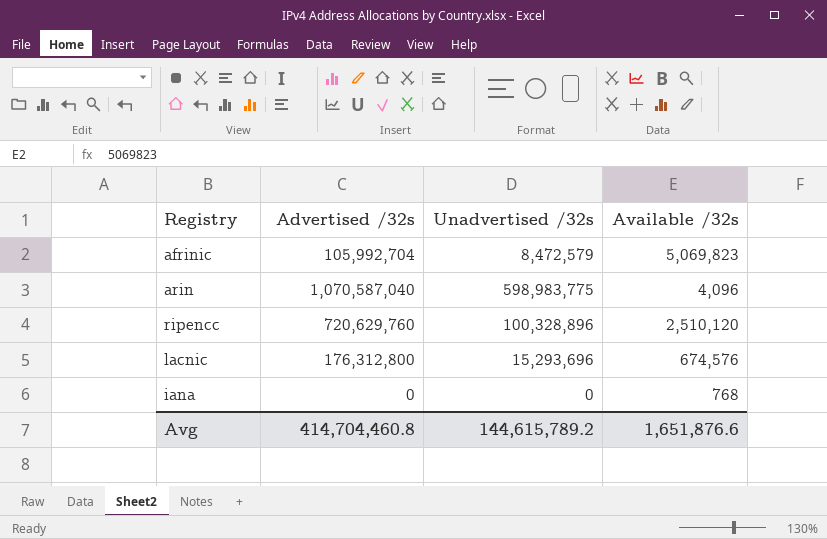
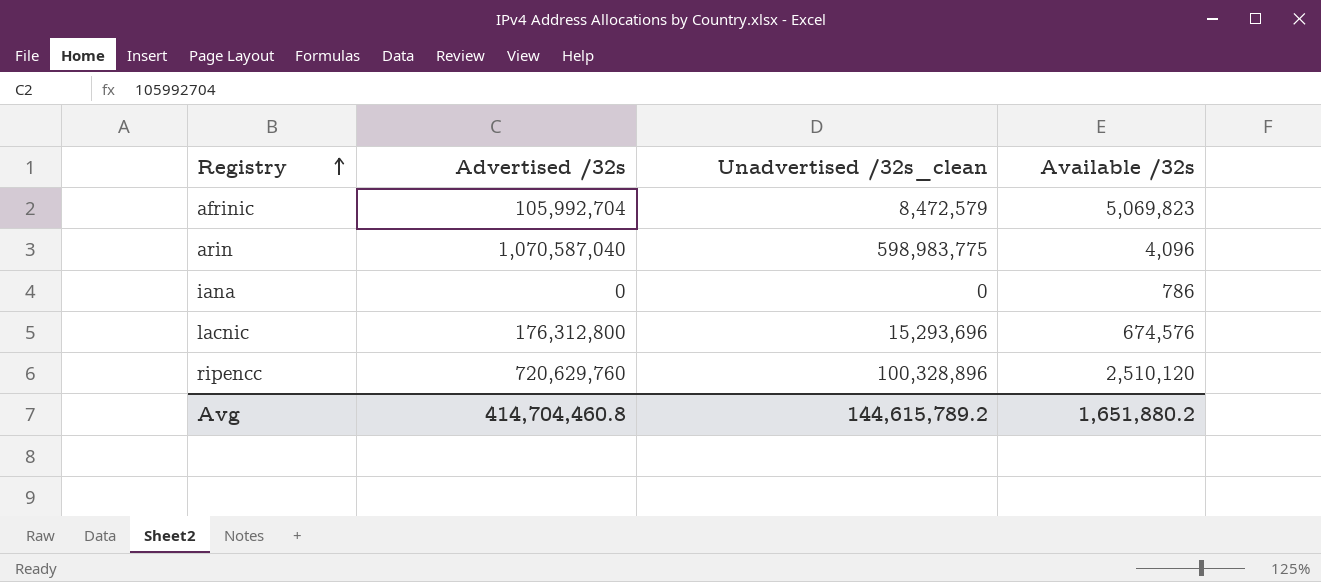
row order: none -> Registry ascending
column name: Unadvertised /32s -> Unadvertised /32s_clean
iana | Available /32s: 768 -> 786
Avg | Available /32s: 1,651,876.6 -> 1,651,880.2

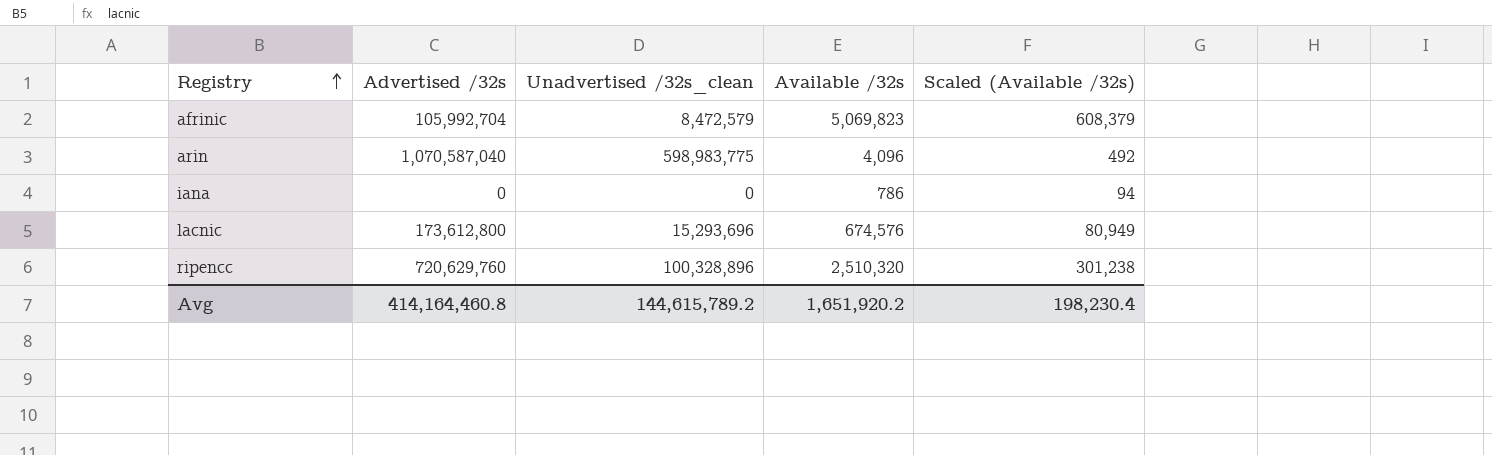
column Scaled (Available /32s) | formula: none -> [Available /32s] * 0.12
lacnic | Advertised /32s: 176,312,800 -> 173,612,800
ripencc | Available /32s: 2,510,120 -> 2,510,320
Avg | Advertised /32s: 414,704,460.8 -> 414,164,460.8
Avg | Available /32s: 1,651,880.2 -> 1,651,920.2

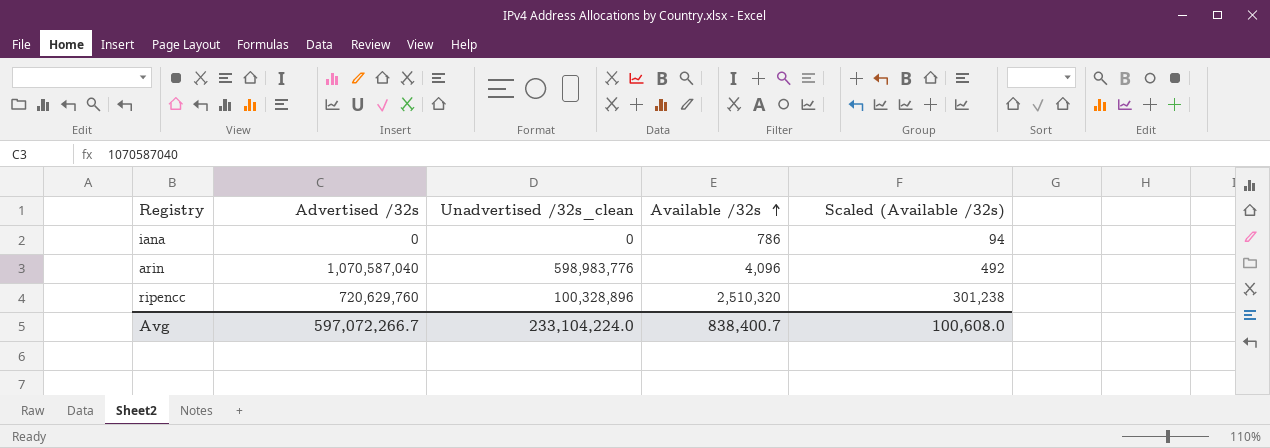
row order: Registry ascending -> Available /32s ascending
row afrinic: 105,992,704 | 8,472,579 | 5,069,823 | 608,379 -> none
row lacnic: 173,612,800 | 15,293,696 | 674,576 | 80,949 -> none
arin | Unadvertised /32s_clean: 598,983,775 -> 598,983,776
Avg | Advertised /32s: 414,164,460.8 -> 597,072,266.7
Avg | Unadvertised /32s_clean: 144,615,789.2 -> 233,104,224.0
Avg | Available /32s: 1,651,920.2 -> 838,400.7
Avg | Scaled (Available /32s): 198,230.4 -> 100,608.0

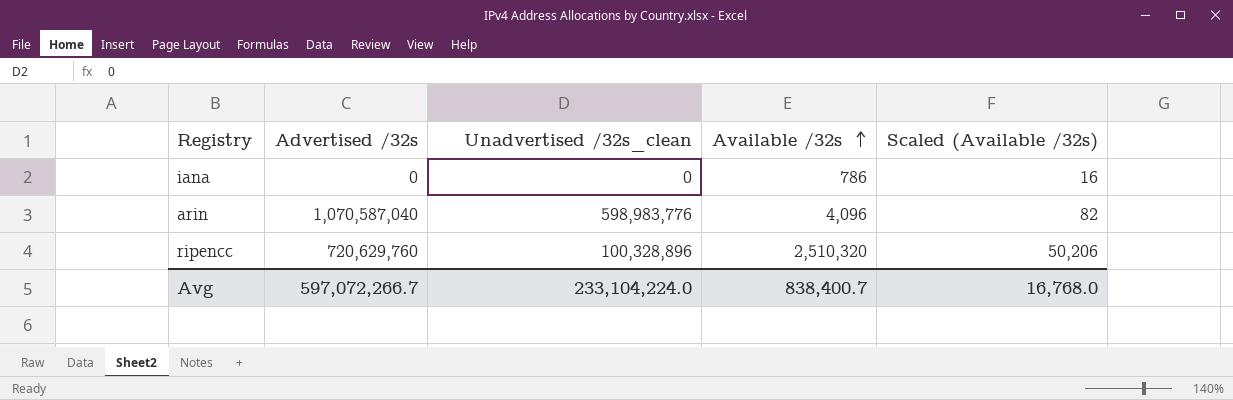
column Scaled (Available /32s) | formula: [Available /32s] * 0.12 -> [Available /32s] * 0.02
Avg | Scaled (Available /32s): 100,608.0 -> 16,768.0

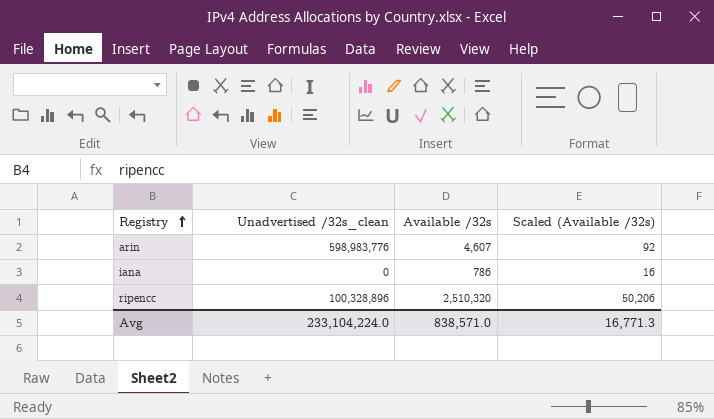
row order: Available /32s ascending -> Registry ascending
column Advertised /32s | position: 2 -> none
arin | Available /32s: 4,096 -> 4,607
arin | Scaled (Available /32s): 82 -> 92
Avg | Available /32s: 838,400.7 -> 838,571.0
Avg | Scaled (Available /32s): 16,768.0 -> 16,771.3

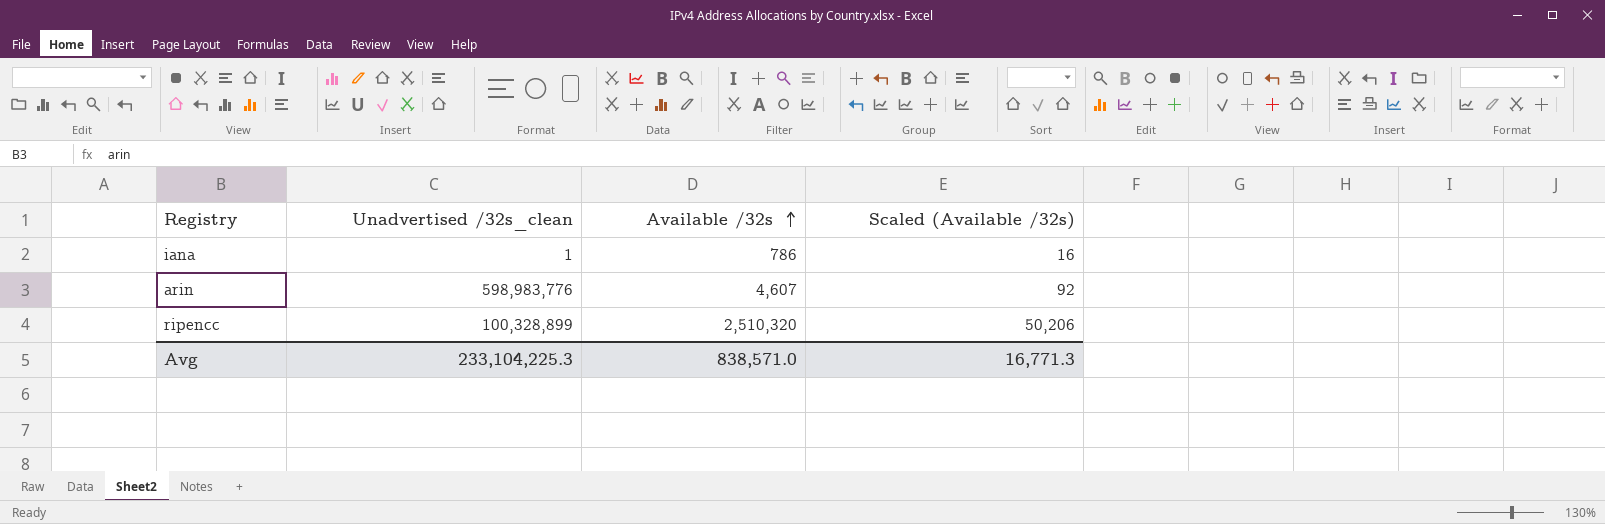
row order: Registry ascending -> Available /32s ascending
iana | Unadvertised /32s_clean: 0 -> 1
ripencc | Unadvertised /32s_clean: 100,328,896 -> 100,328,899
Avg | Unadvertised /32s_clean: 233,104,224.0 -> 233,104,225.3

